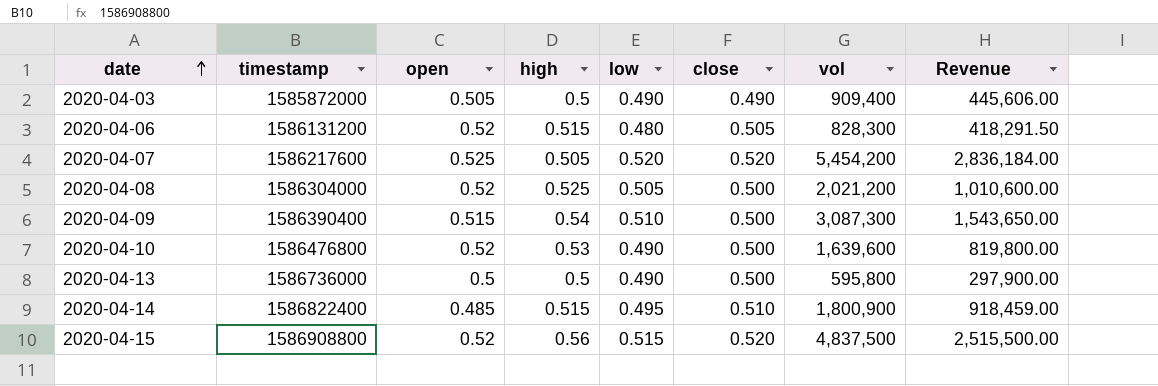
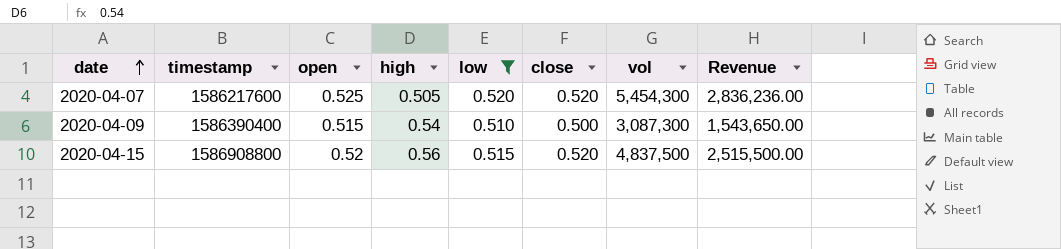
filter: none -> low >= 0.510
2020-04-07 | vol: 5,454,200 -> 5,454,300
2020-04-07 | Revenue: 2,836,184.00 -> 2,836,236.00

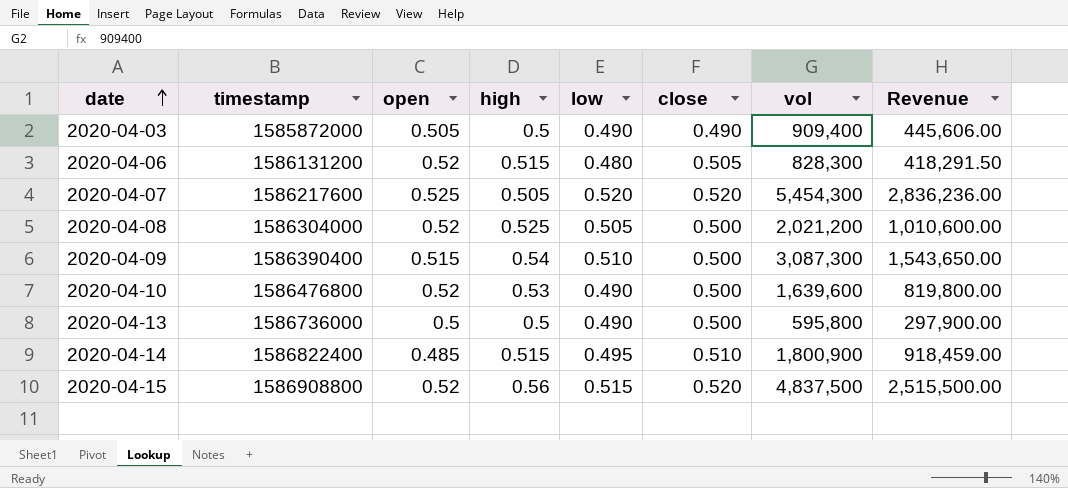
filter: low >= 0.510 -> none

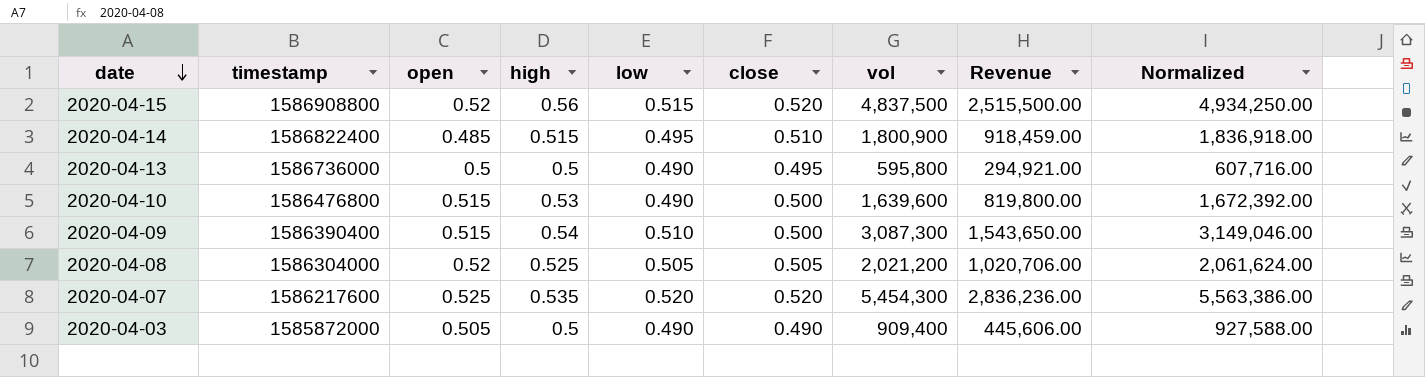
row order: date ascending -> date descending
column Normalized | formula: none -> [vol] * 1.02
row 2020-04-06: 1586131200 | 0.52 | 0.515 | 0.480 | 0.505 | 828,300 | 418,291.50 -> none
2020-04-13 | close: 0.500 -> 0.495
2020-04-13 | Revenue: 297,900.00 -> 294,921.00
2020-04-10 | open: 0.52 -> 0.515
2020-04-08 | close: 0.500 -> 0.505
2020-04-08 | Revenue: 1,010,600.00 -> 1,020,706.00
2020-04-07 | high: 0.505 -> 0.535

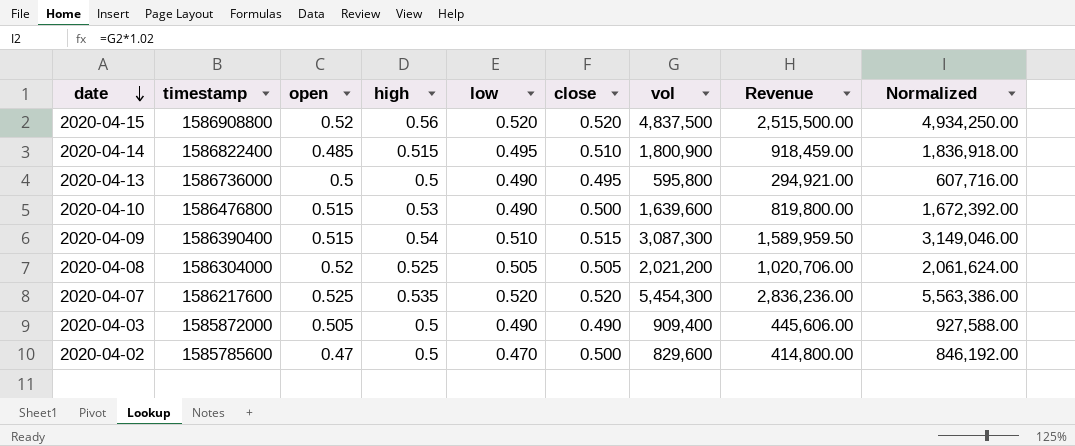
2020-04-15 | low: 0.515 -> 0.520
2020-04-09 | close: 0.500 -> 0.515
2020-04-09 | Revenue: 1,543,650.00 -> 1,589,959.50
row 2020-04-02: none -> 1585785600 | 0.47 | 0.5 | 0.470 | 0.500 | 829,600 | 414,800.00 | 846,192.00

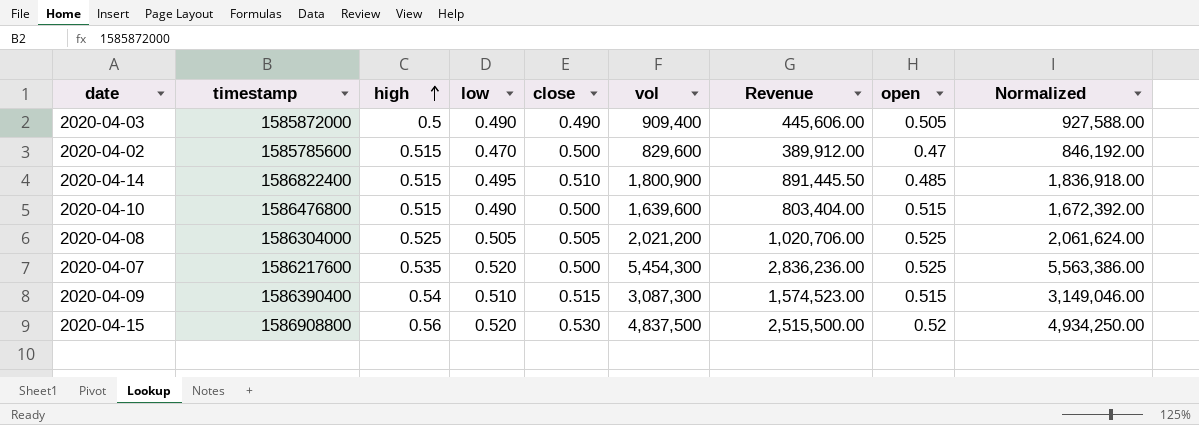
row order: date descending -> high ascending
column Revenue | formula: [close] * [vol] -> [low] * [vol]
column open | position: 3 -> 8
row 2020-04-13: 1586736000 | 0.5 | 0.5 | 0.490 | 0.495 | 595,800 | 294,921.00 | 607,716.00 -> none
2020-04-02 | high: 0.5 -> 0.515
2020-04-10 | high: 0.53 -> 0.515
2020-04-08 | open: 0.52 -> 0.525
2020-04-07 | close: 0.520 -> 0.500
2020-04-15 | close: 0.520 -> 0.530

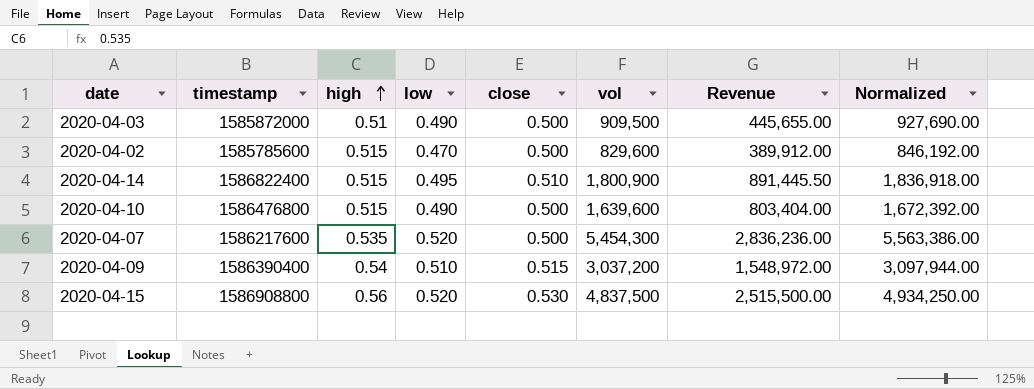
column open | position: 8 -> none
row 2020-04-08: 1586304000 | 0.525 | 0.505 | 0.505 | 2,021,200 | 1,020,706.00 | 0.525 | 2,061,624.00 -> none
2020-04-03 | high: 0.5 -> 0.51
2020-04-03 | close: 0.490 -> 0.500
2020-04-03 | vol: 909,400 -> 909,500
2020-04-03 | Revenue: 445,606.00 -> 445,655.00
2020-04-03 | Normalized: 927,588.00 -> 927,690.00
2020-04-09 | vol: 3,087,300 -> 3,037,200
2020-04-09 | Revenue: 1,574,523.00 -> 1,548,972.00
2020-04-09 | Normalized: 3,149,046.00 -> 3,097,944.00

